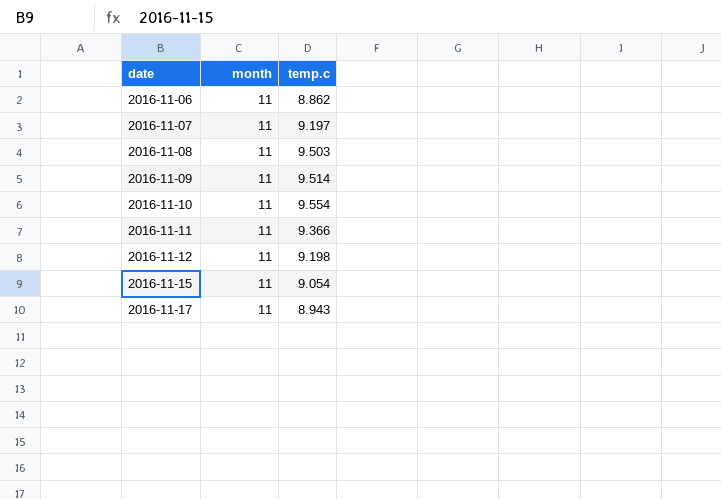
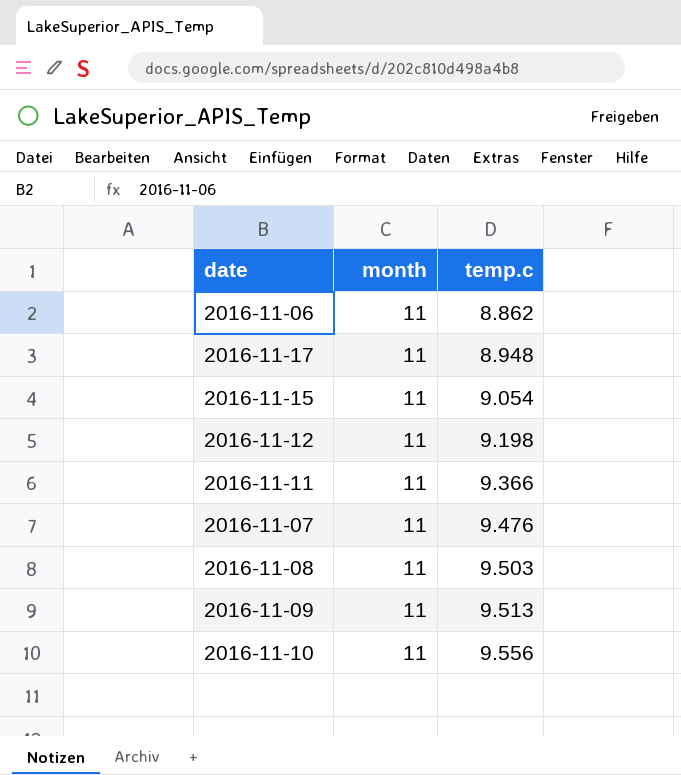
row order: date ascending -> temp.c ascending
2016-11-17 | temp.c: 8.943 -> 8.948
2016-11-07 | temp.c: 9.197 -> 9.476
2016-11-09 | temp.c: 9.514 -> 9.513
2016-11-10 | temp.c: 9.554 -> 9.556

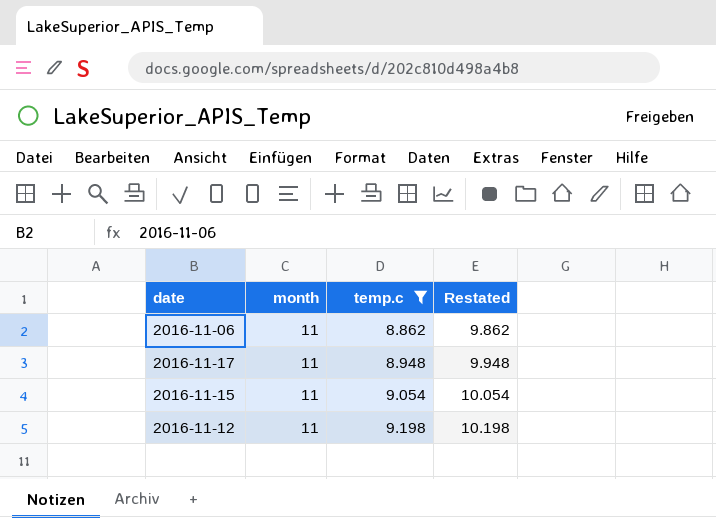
filter: none -> temp.c <= 9.198
column Restated | formula: none -> [temp.c] + 1

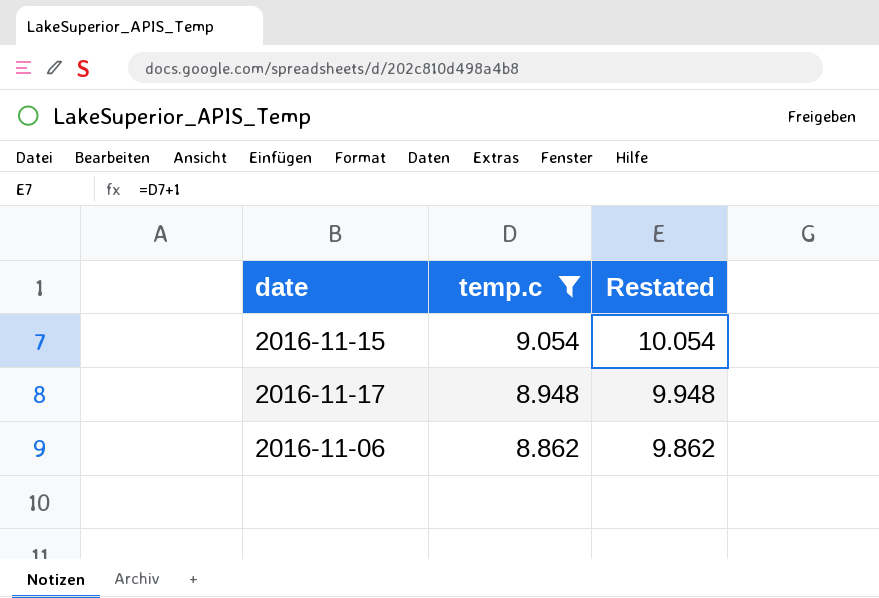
row order: temp.c ascending -> temp.c descending
column month | position: 2 -> none
row 2016-11-12: 11 | 9.198 | 10.198 -> none

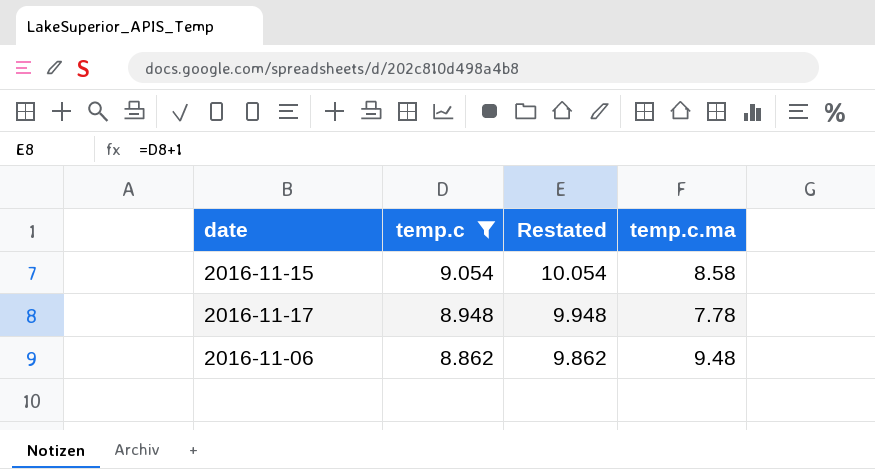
column temp.c.ma | position: none -> 4

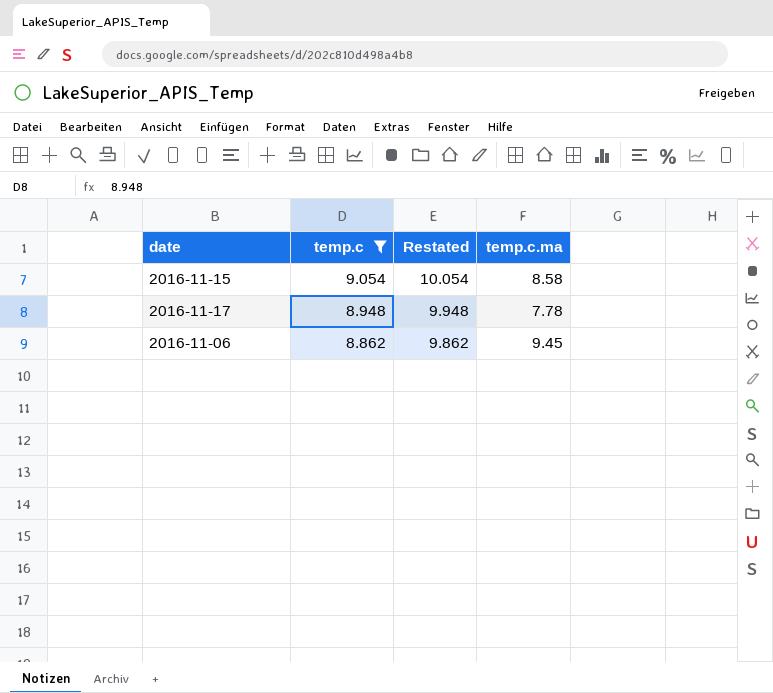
2016-11-06 | temp.c.ma: 9.48 -> 9.45

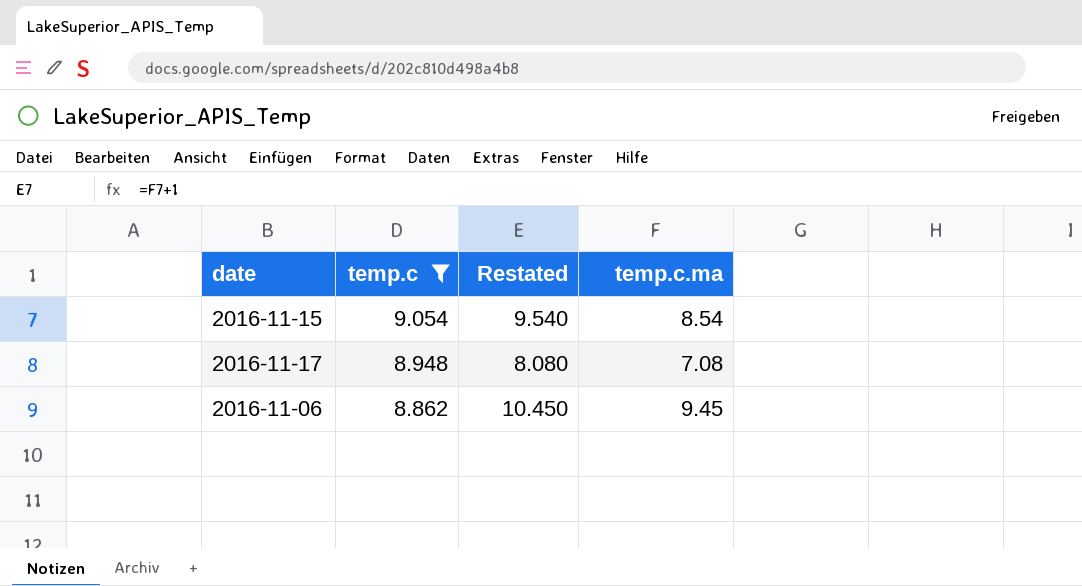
column Restated | formula: [temp.c] + 1 -> [temp.c.ma] + 1
2016-11-15 | temp.c.ma: 8.58 -> 8.54
2016-11-17 | temp.c.ma: 7.78 -> 7.08

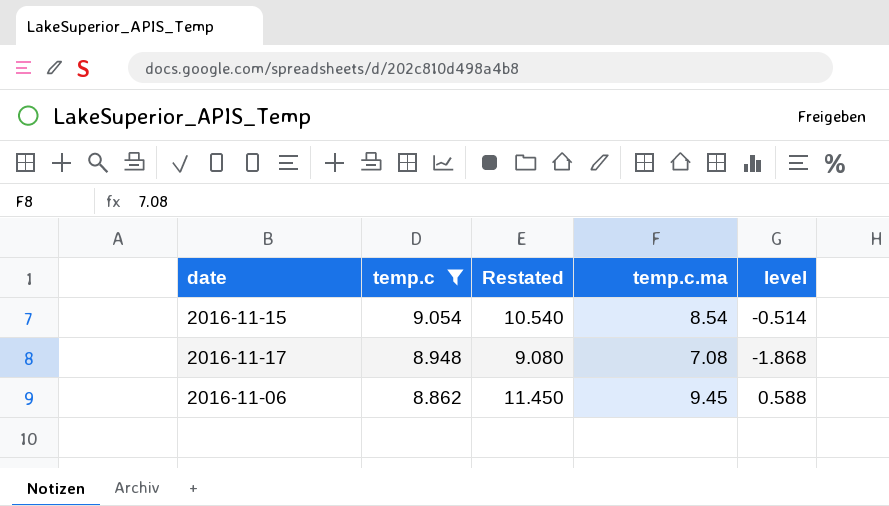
column Restated | formula: [temp.c.ma] + 1 -> [temp.c.ma] + 2
column level | formula: none -> [temp.c.ma] - [temp.c]

